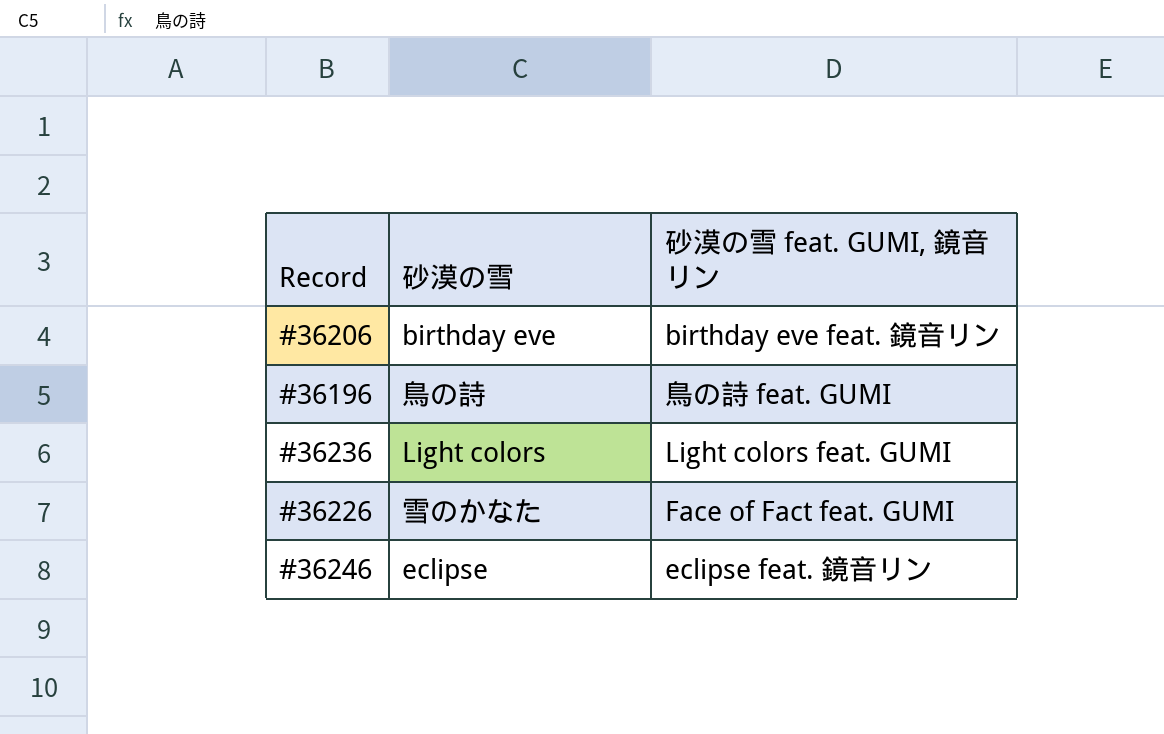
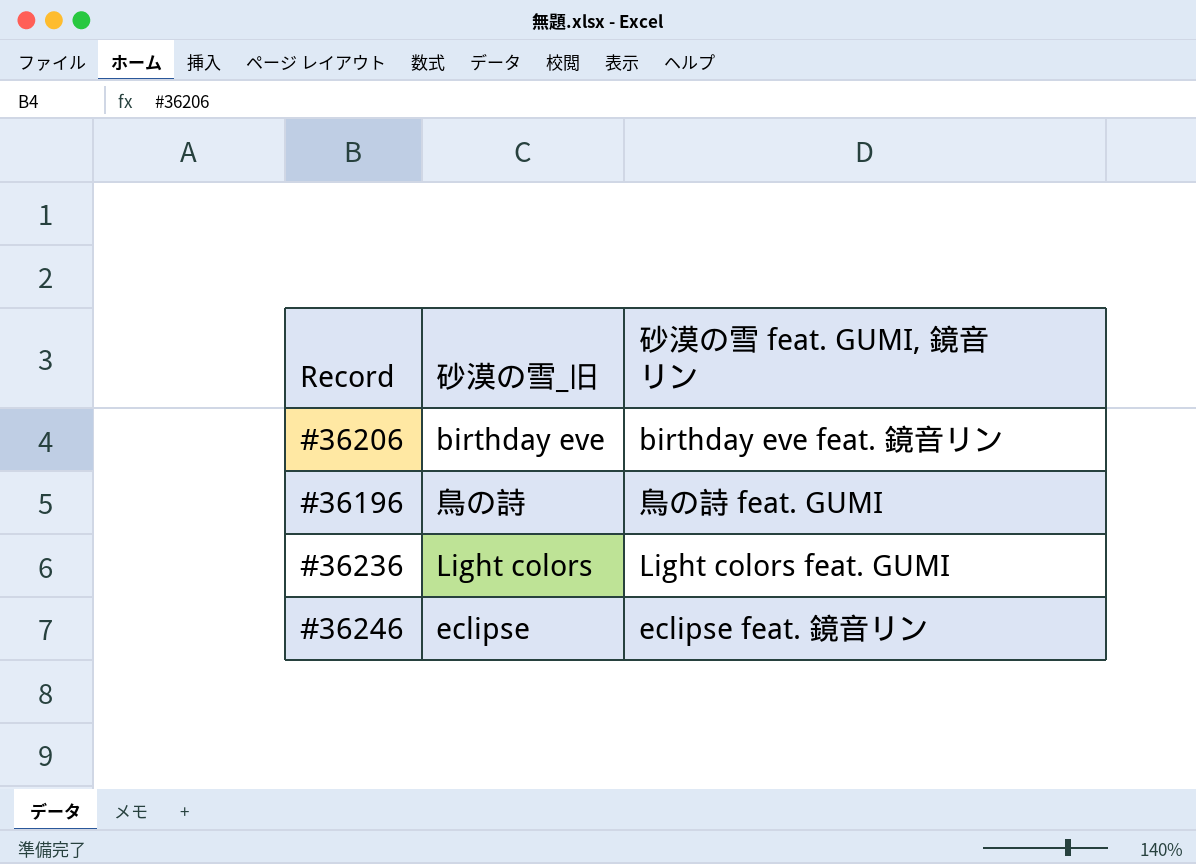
column name: 砂漠の雪 -> 砂漠の雪_旧
row #36226: 雪のかなた | Face of Fact feat. GUMI -> none

